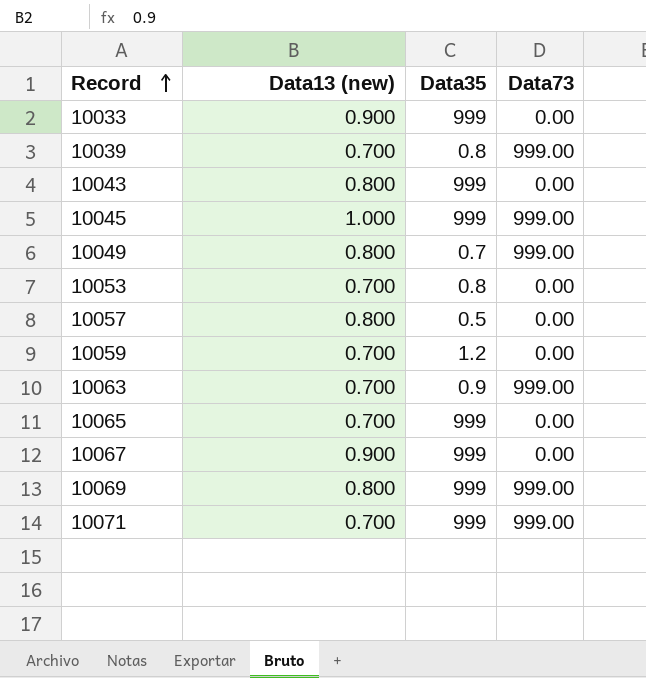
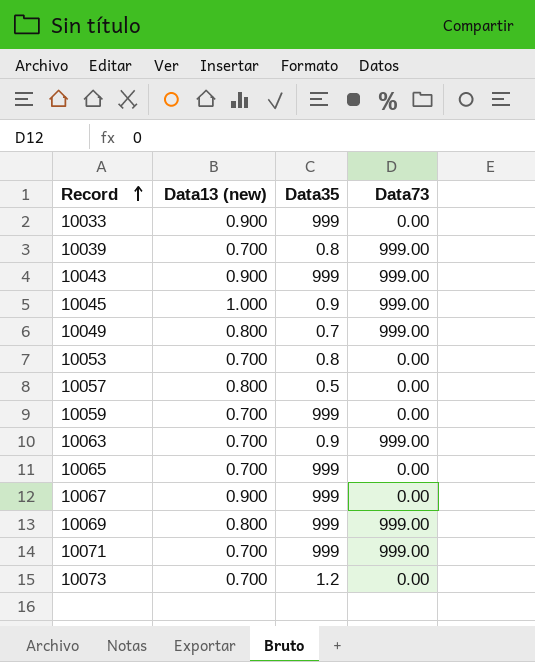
10043 | Data13 (new): 0.800 -> 0.900
10043 | Data73: 0.00 -> 999.00
10045 | Data35: 999 -> 0.9
10059 | Data35: 1.2 -> 999
row 10073: none -> 0.700 | 1.2 | 0.00

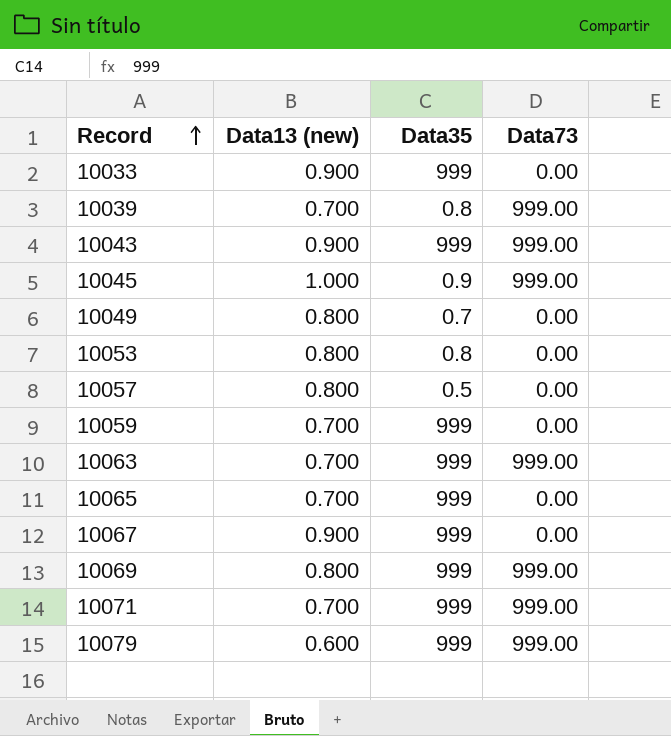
row 10073: 0.700 | 1.2 | 0.00 -> none
10049 | Data73: 999.00 -> 0.00
10053 | Data13 (new): 0.700 -> 0.800
10063 | Data35: 0.9 -> 999
row 10079: none -> 0.600 | 999 | 999.00

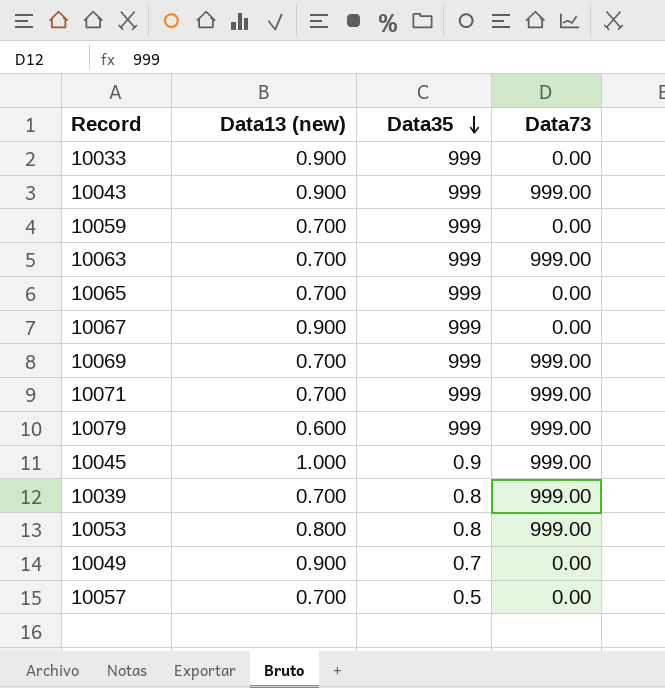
row order: Record ascending -> Data35 descending
10069 | Data13 (new): 0.800 -> 0.700
10053 | Data73: 0.00 -> 999.00
10049 | Data13 (new): 0.800 -> 0.900
10057 | Data13 (new): 0.800 -> 0.700

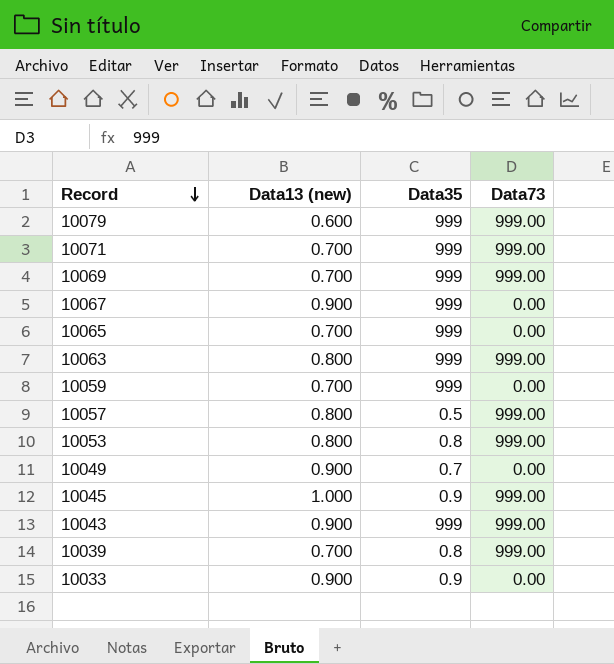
row order: Data35 descending -> Record descending
10063 | Data13 (new): 0.700 -> 0.800
10057 | Data13 (new): 0.700 -> 0.800
10057 | Data73: 0.00 -> 999.00
10033 | Data35: 999 -> 0.9

